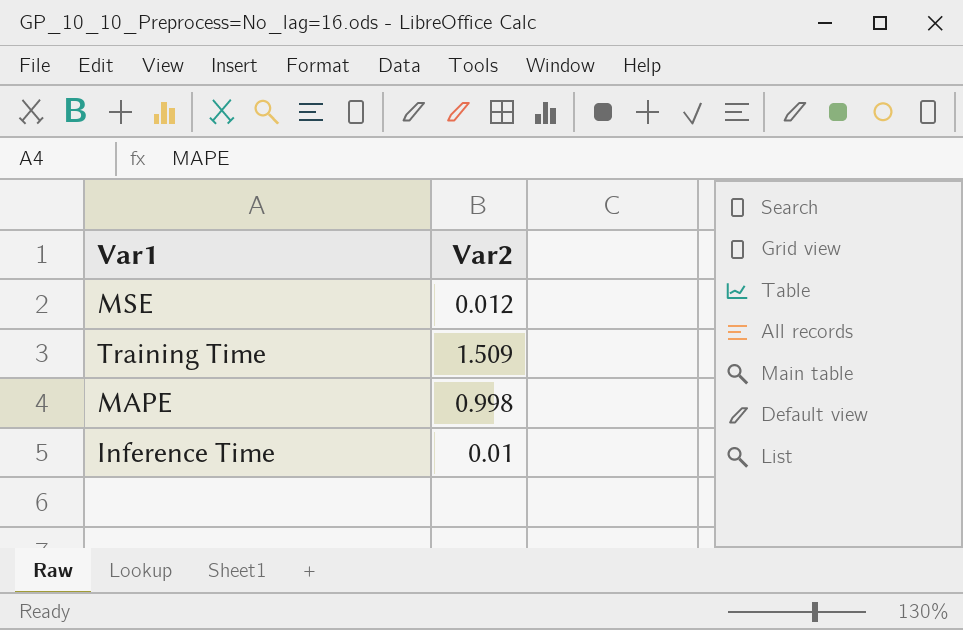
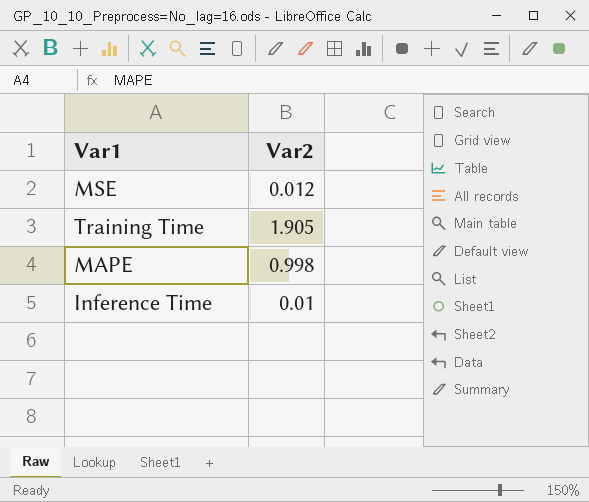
Training Time | Var2: 1.509 -> 1.905

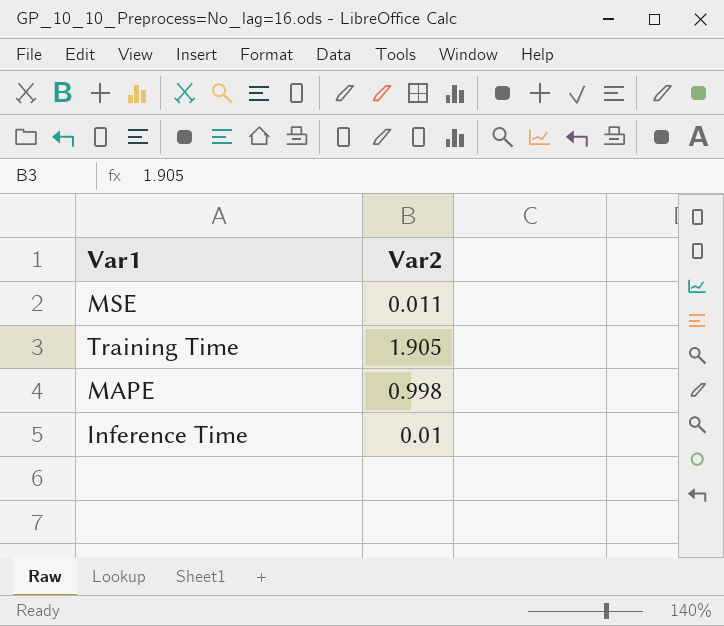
MSE | Var2: 0.012 -> 0.011

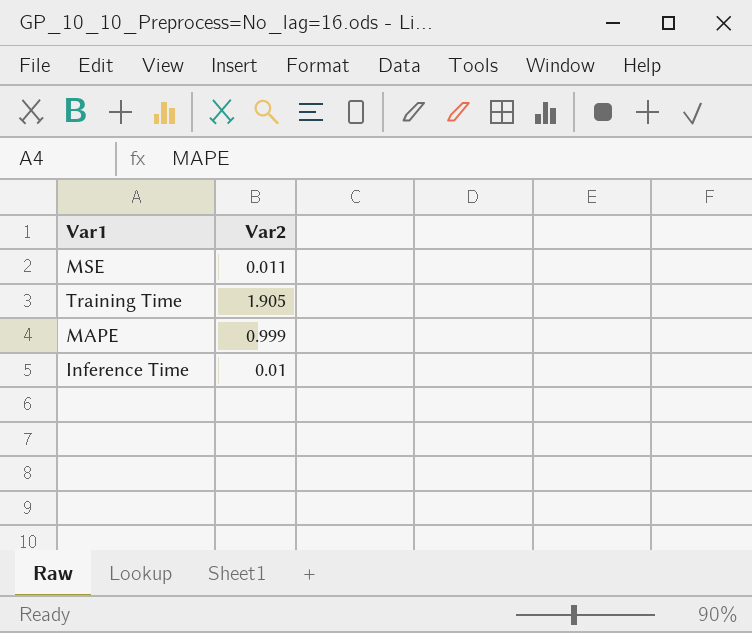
MAPE | Var2: 0.998 -> 0.999

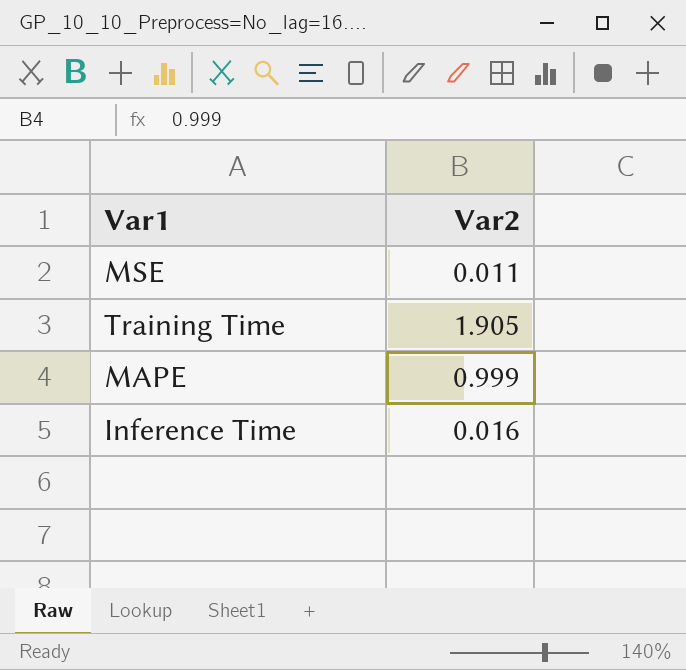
Inference Time | Var2: 0.01 -> 0.016

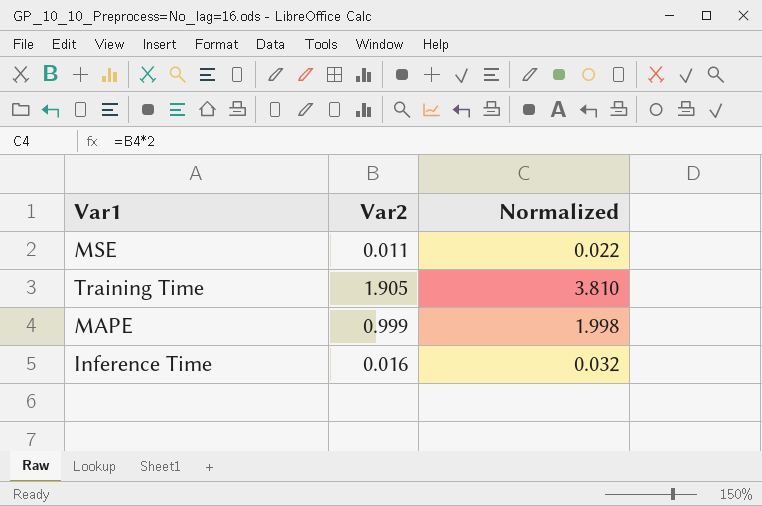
column Normalized | formula: none -> [Var2] * 2

